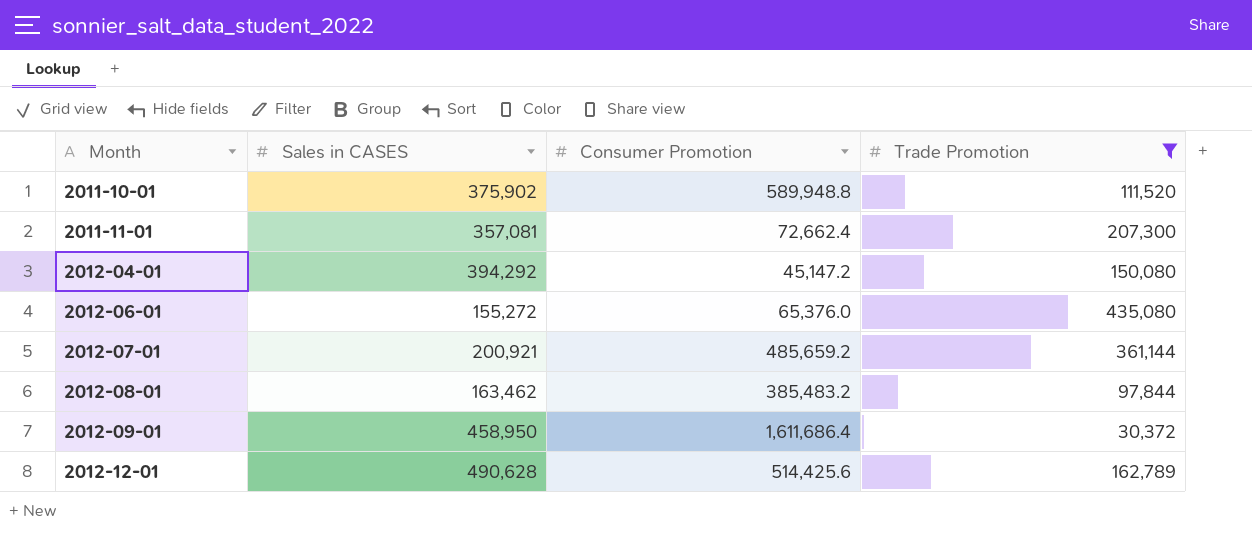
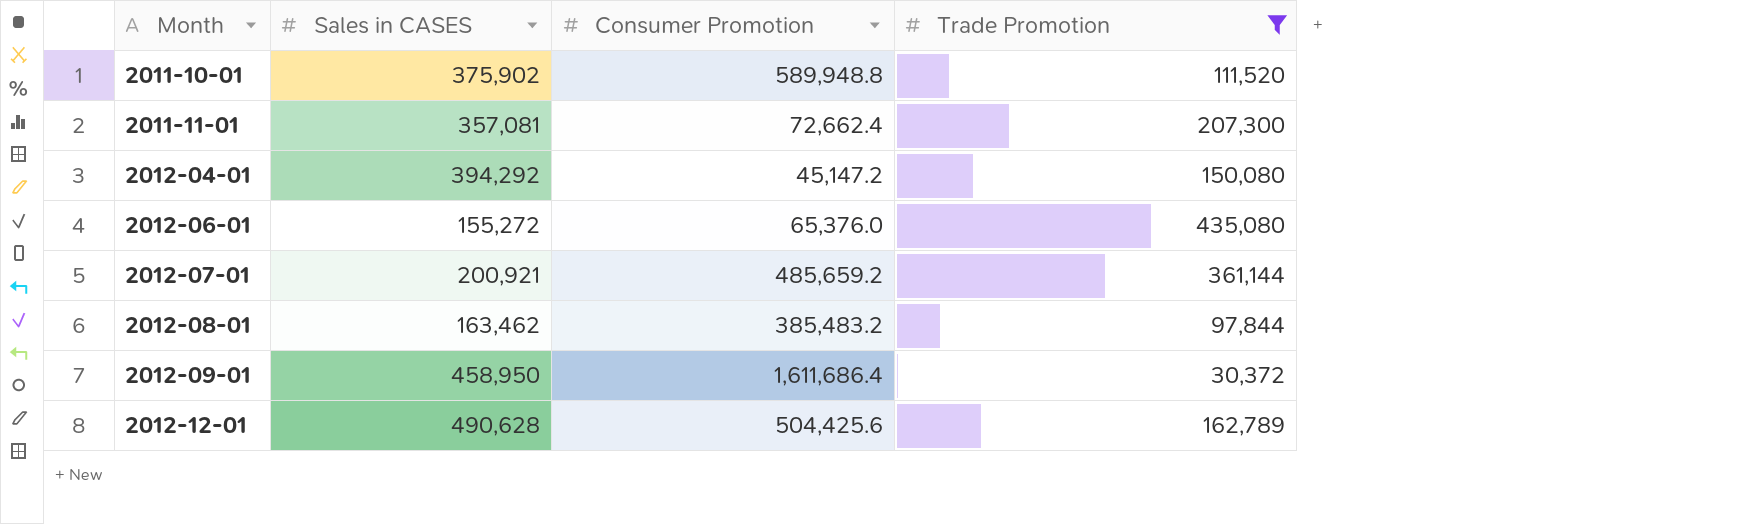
2012-12-01 | Consumer Promotion: 514,425.6 -> 504,425.6

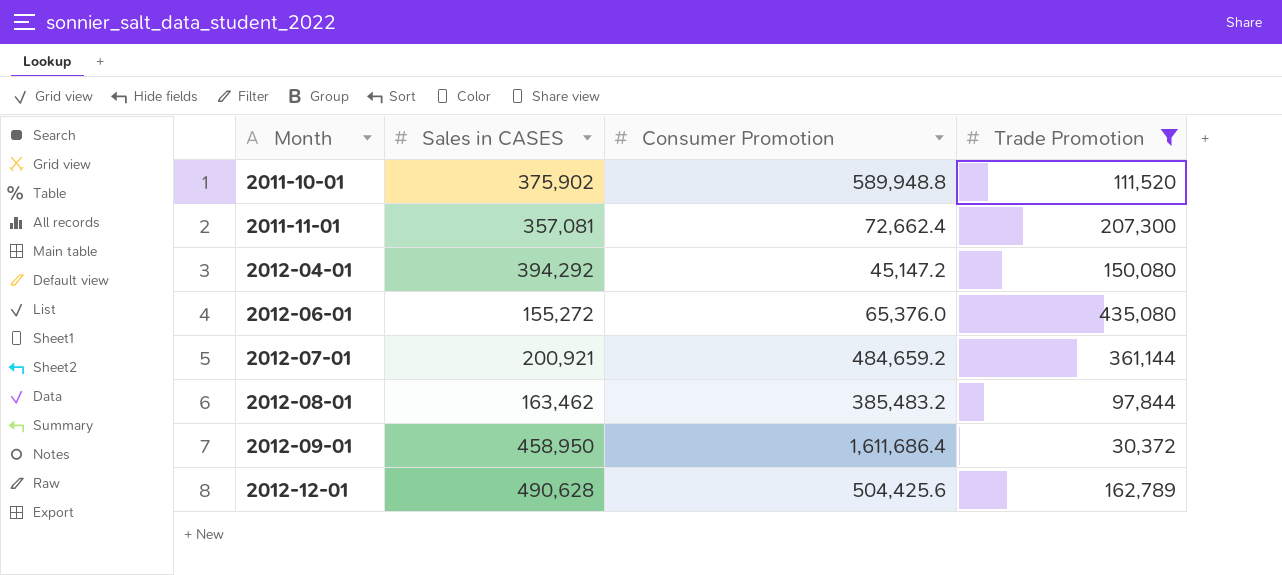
2012-07-01 | Consumer Promotion: 485,659.2 -> 484,659.2

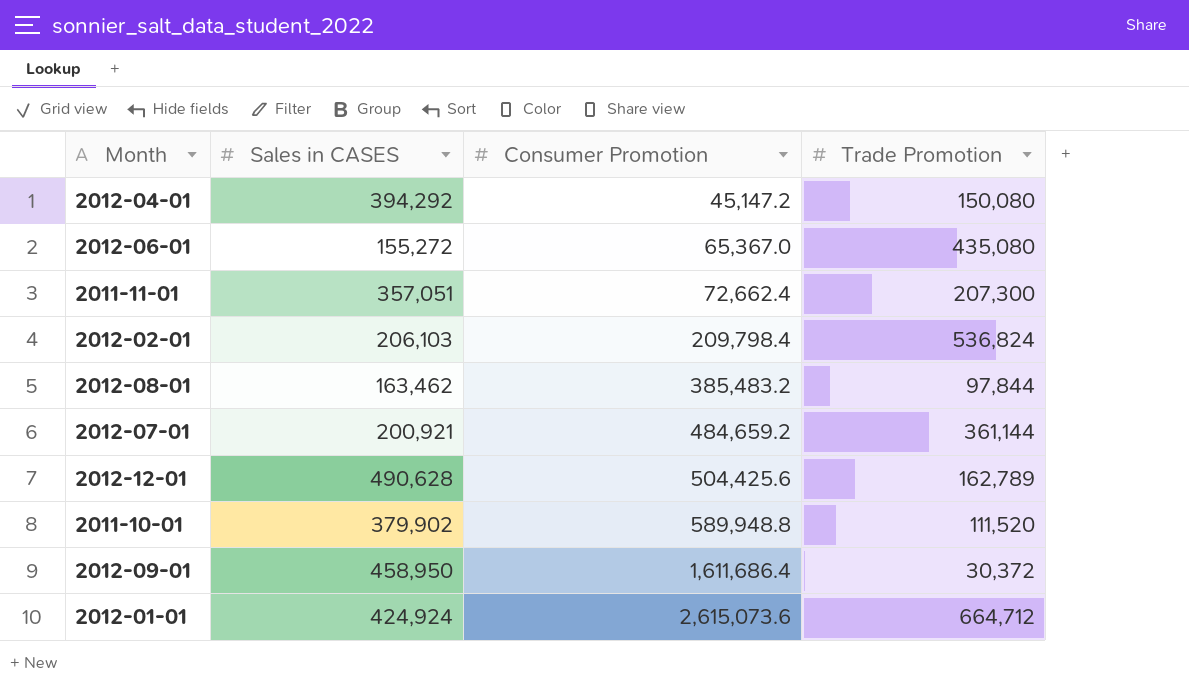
filter: Trade Promotion <= 435,080 -> none
row order: Month ascending -> Consumer Promotion ascending
2012-06-01 | Consumer Promotion: 65,376.0 -> 65,367.0
2011-11-01 | Sales in CASES: 357,081 -> 357,051
2011-10-01 | Sales in CASES: 375,902 -> 379,902

